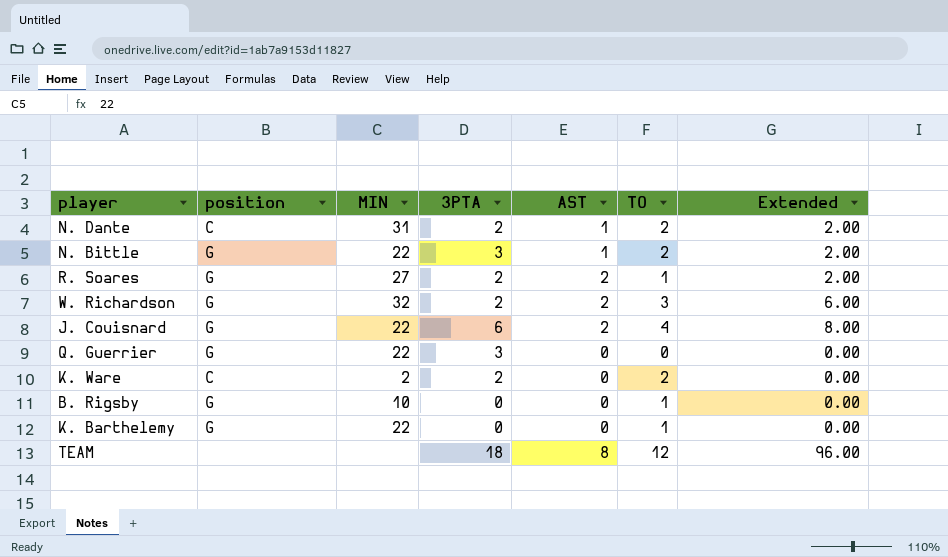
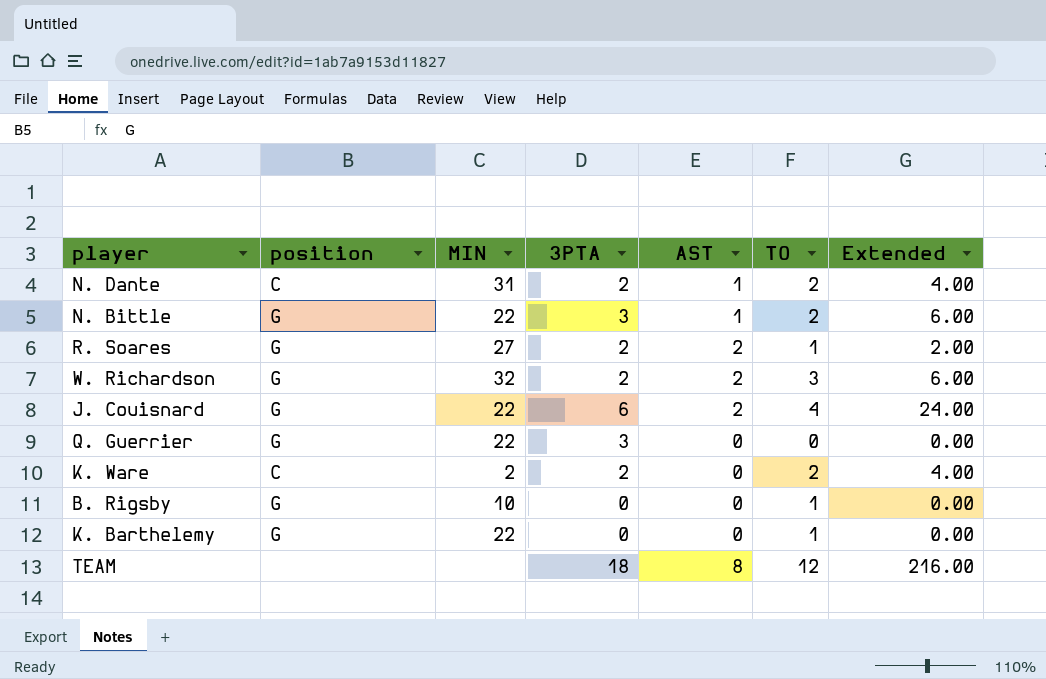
column Extended | formula: [AST] * [TO] -> [3PTA] * [TO]

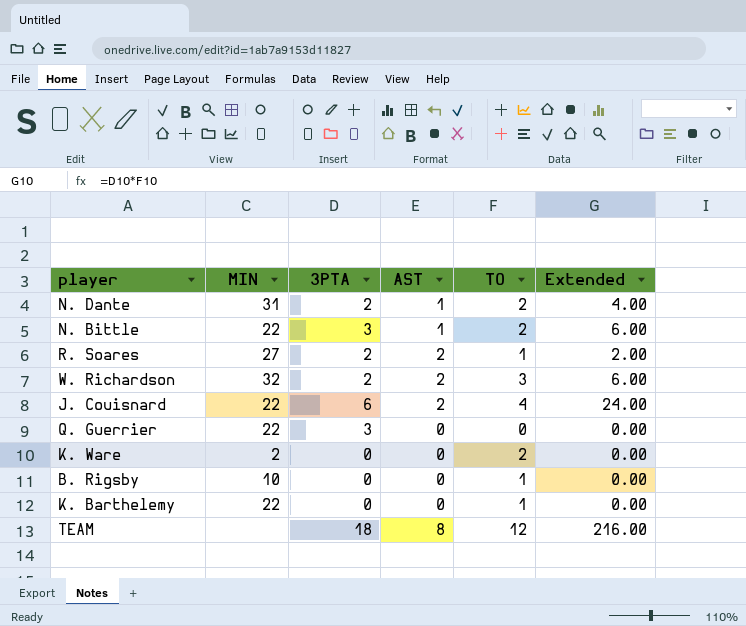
column position | position: 2 -> none
K. Ware | 3PTA: 2 -> 0
K. Ware | Extended: 4.00 -> 0.00

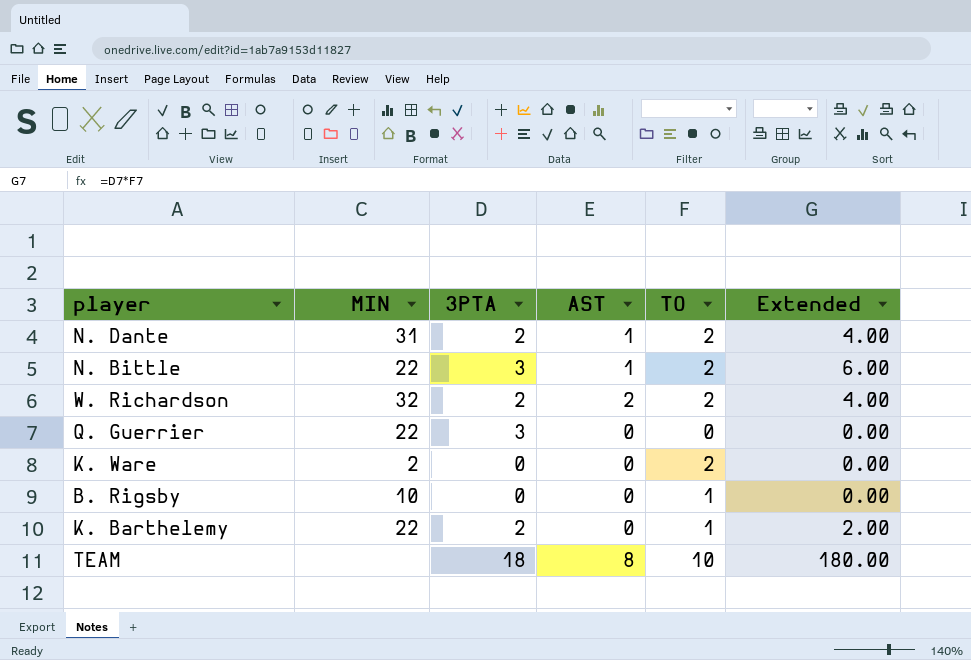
row R. Soares: 27 | 2 | 2 | 1 | 2.00 -> none
row J. Couisnard: 22 | 6 | 2 | 4 | 24.00 -> none
W. Richardson | TO: 3 -> 2
W. Richardson | Extended: 6.00 -> 4.00
K. Barthelemy | 3PTA: 0 -> 2
K. Barthelemy | Extended: 0.00 -> 2.00
TEAM | TO: 12 -> 10
TEAM | Extended: 216.00 -> 180.00

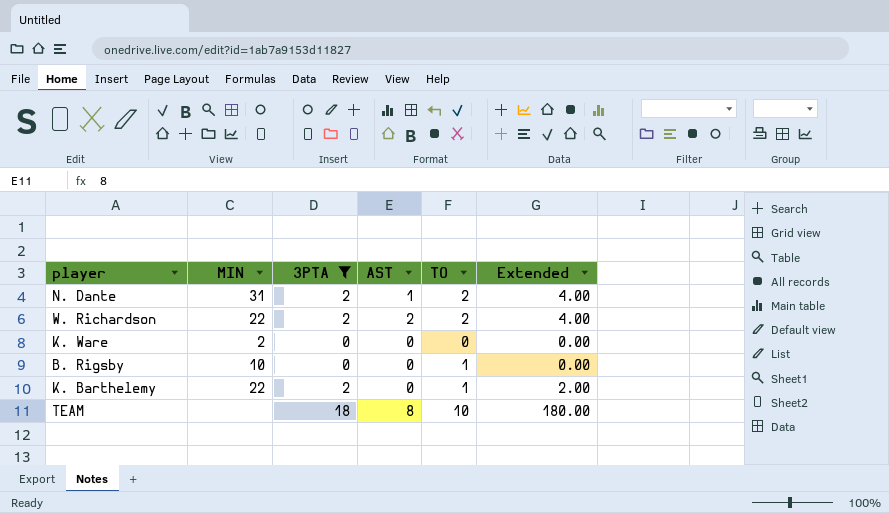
filter: none -> 3PTA != 3
W. Richardson | MIN: 32 -> 22
K. Ware | TO: 2 -> 0

